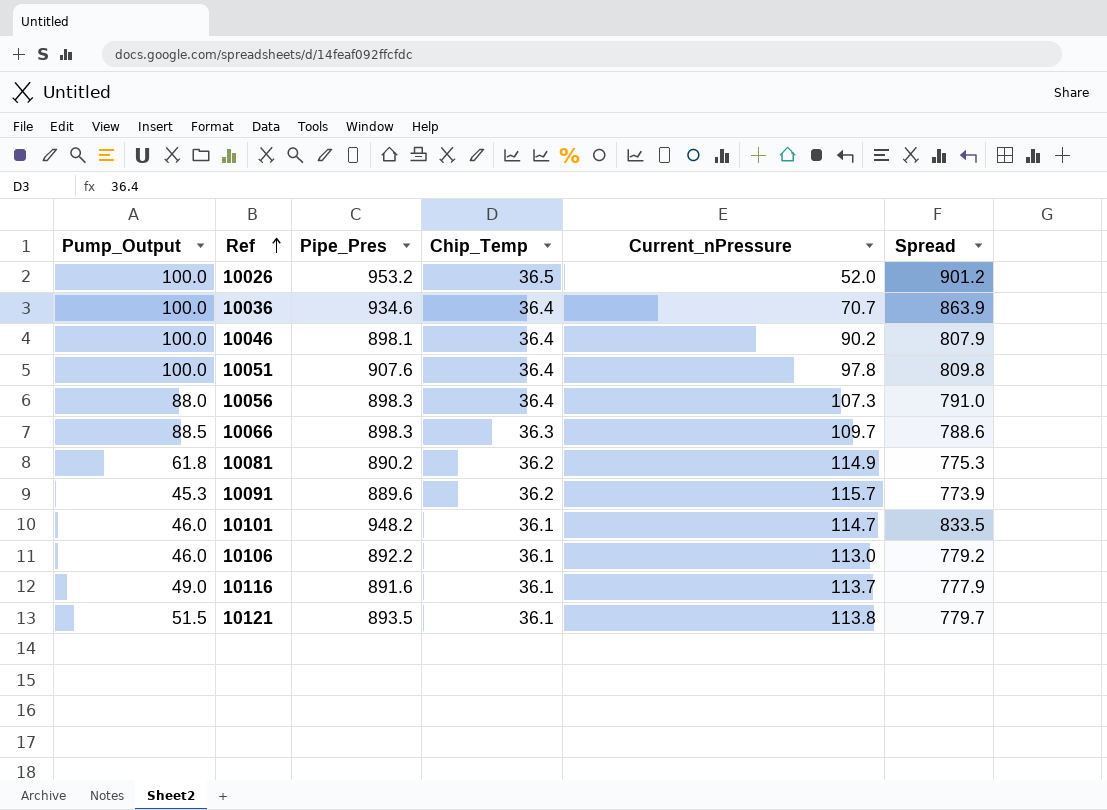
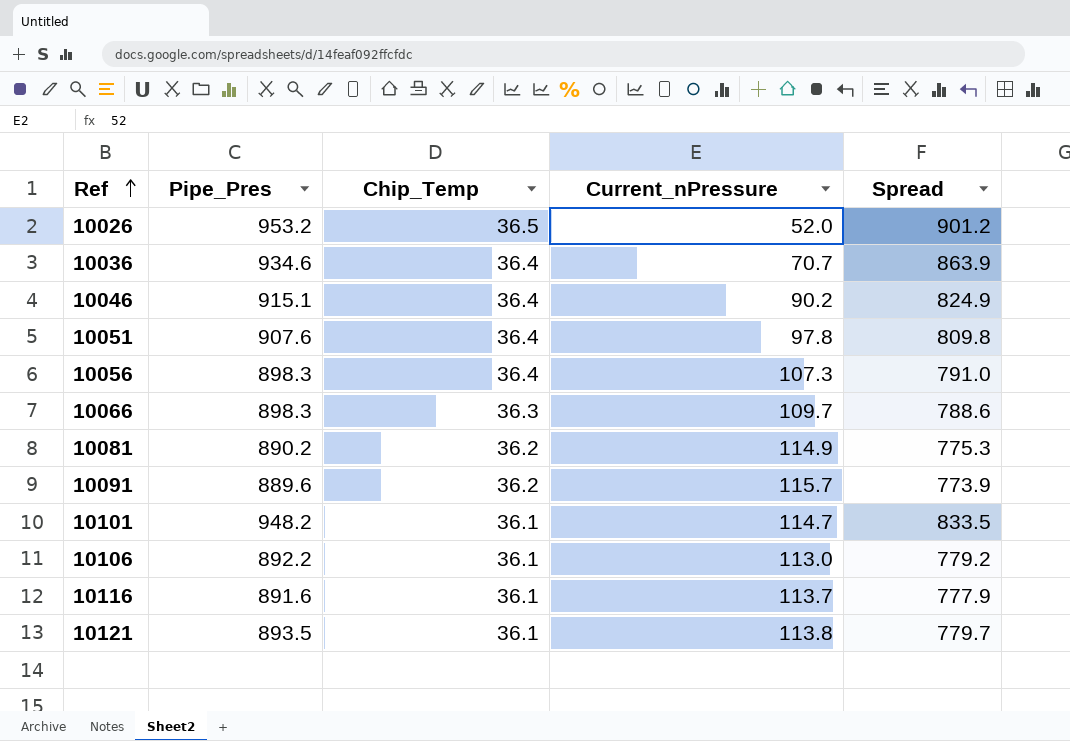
column Pump_Output | position: 1 -> none
10046 | Pipe_Pres: 898.1 -> 915.1
10046 | Spread: 807.9 -> 824.9

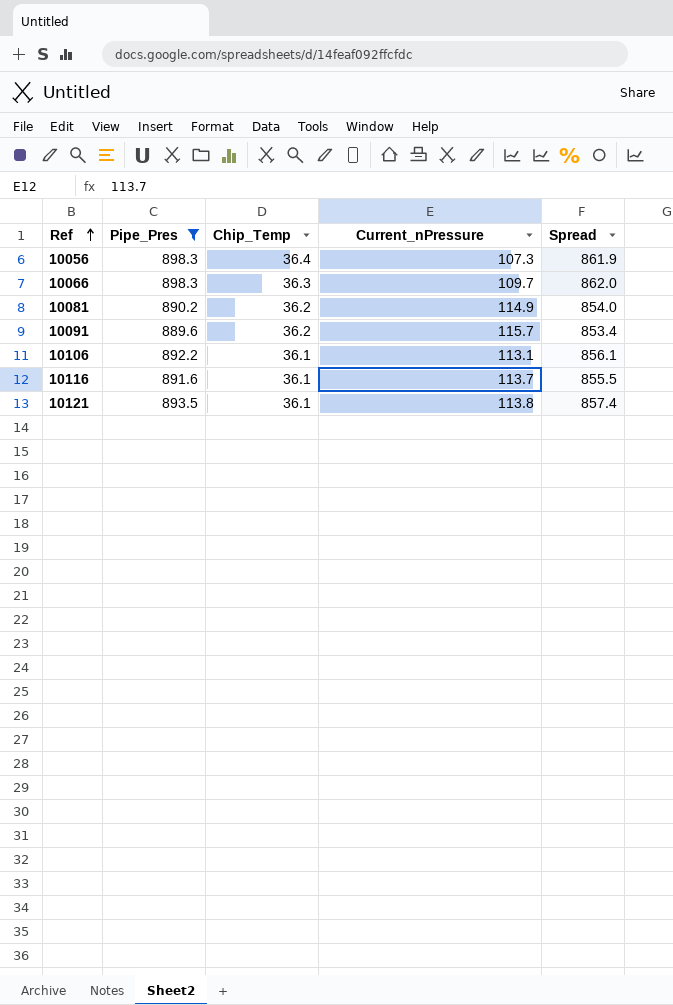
filter: none -> Pipe_Pres <= 898.3
column Spread | formula: [Pipe_Pres] - [Current_nPressure] -> [Pipe_Pres] - [Chip_Temp]
10106 | Current_nPressure: 113.0 -> 113.1

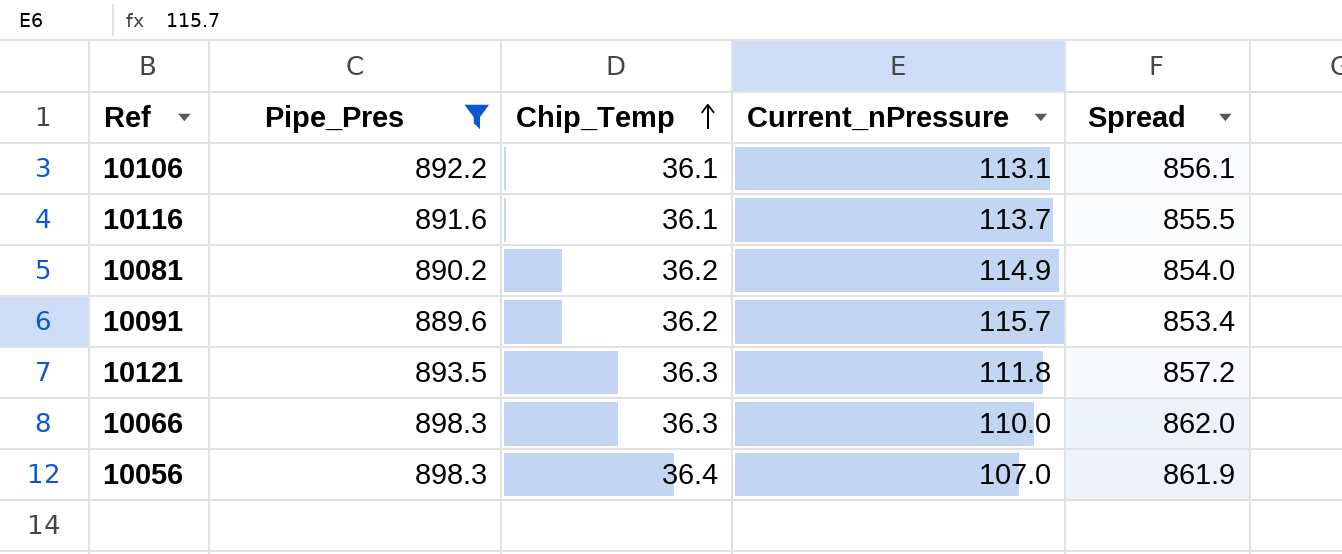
row order: Ref ascending -> Chip_Temp ascending
10121 | Chip_Temp: 36.1 -> 36.3
10121 | Current_nPressure: 113.8 -> 111.8
10121 | Spread: 857.4 -> 857.2
10066 | Current_nPressure: 109.7 -> 110.0
10056 | Current_nPressure: 107.3 -> 107.0

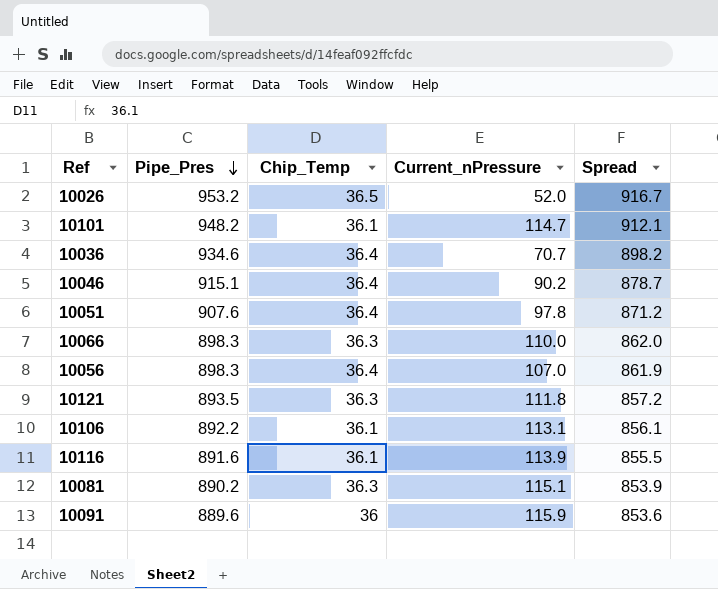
filter: Pipe_Pres <= 898.3 -> none
row order: Chip_Temp ascending -> Pipe_Pres descending
10116 | Current_nPressure: 113.7 -> 113.9
10081 | Chip_Temp: 36.2 -> 36.3
10081 | Current_nPressure: 114.9 -> 115.1
10081 | Spread: 854.0 -> 853.9
10091 | Chip_Temp: 36.2 -> 36
10091 | Current_nPressure: 115.7 -> 115.9
10091 | Spread: 853.4 -> 853.6

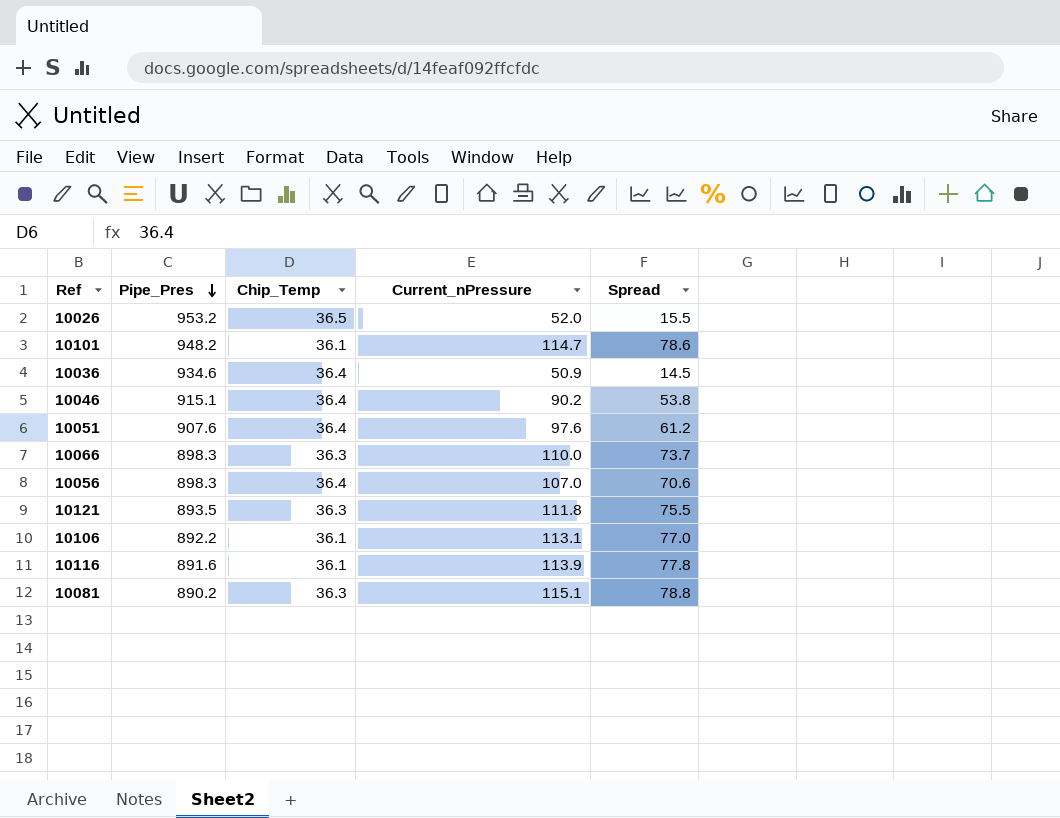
column Spread | formula: [Pipe_Pres] - [Chip_Temp] -> [Current_nPressure] - [Chip_Temp]
row 10091: 889.6 | 36 | 115.9 | 853.6 -> none
10036 | Current_nPressure: 70.7 -> 50.9
10051 | Current_nPressure: 97.8 -> 97.6

